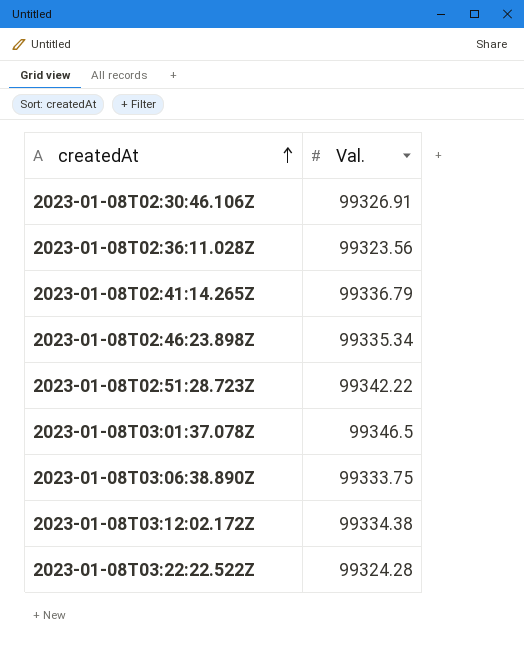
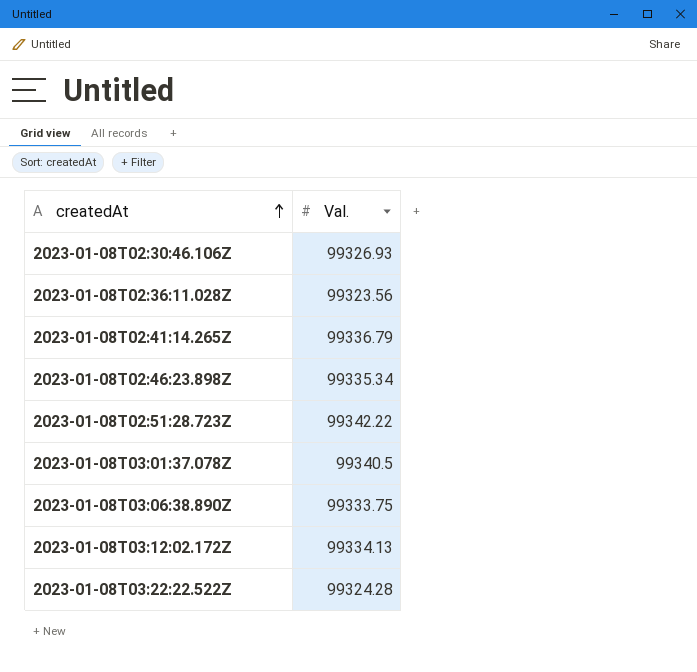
2023-01-08T02:30:46.106Z | Val.: 99326.91 -> 99326.93
2023-01-08T03:01:37.078Z | Val.: 99346.5 -> 99340.5
2023-01-08T03:12:02.172Z | Val.: 99334.38 -> 99334.13

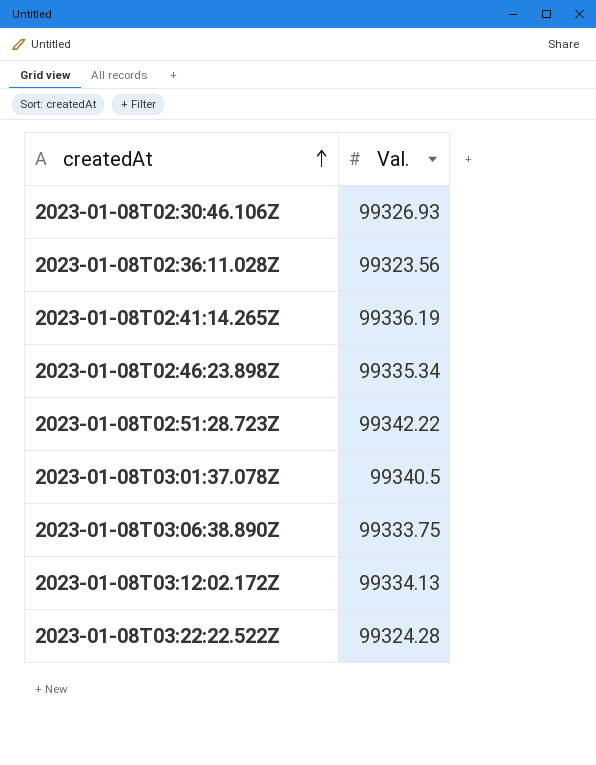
2023-01-08T02:41:14.265Z | Val.: 99336.79 -> 99336.19

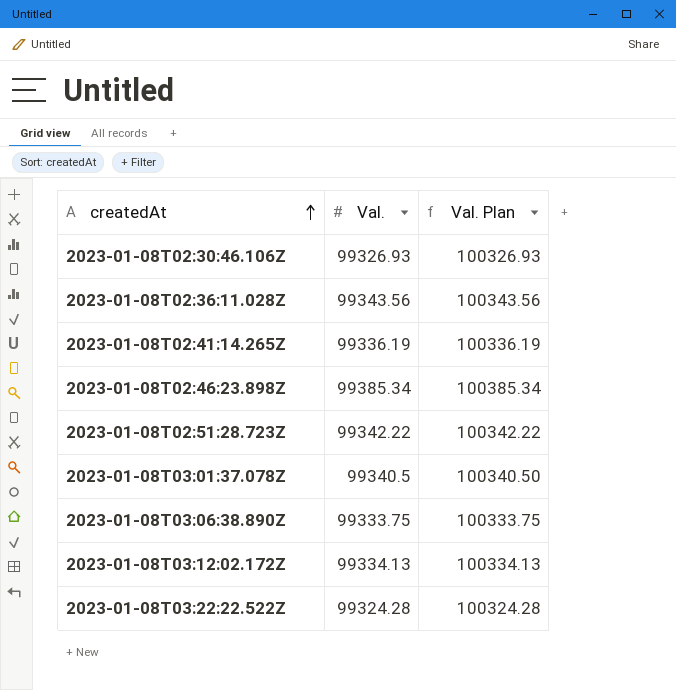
column Val. Plan | formula: none -> [Val.] + 1000
2023-01-08T02:36:11.028Z | Val.: 99323.56 -> 99343.56
2023-01-08T02:46:23.898Z | Val.: 99335.34 -> 99385.34

